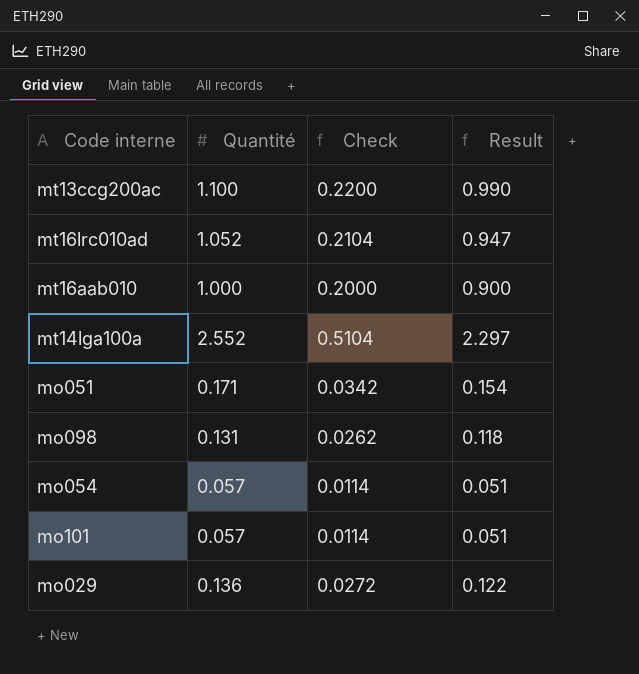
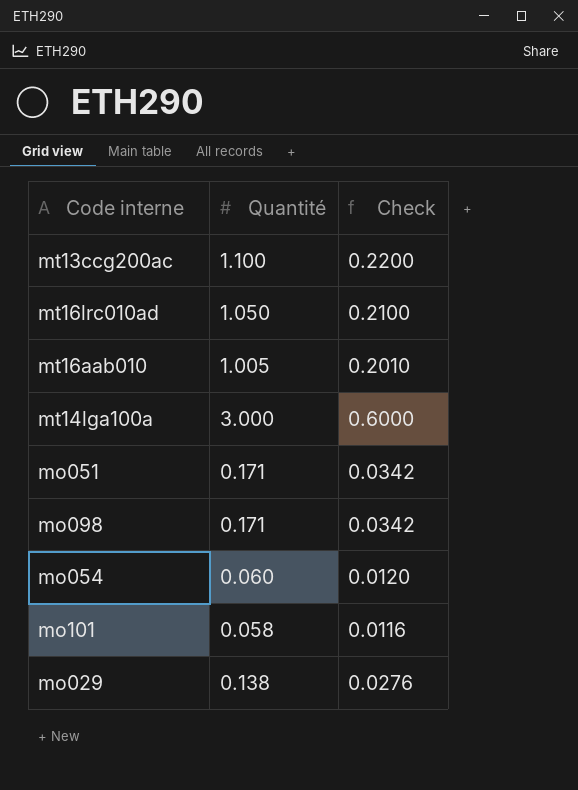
column Result | formula: [Quantité] * 0.9 -> none
mt16lrc010ad | Quantité: 1.052 -> 1.050
mt16lrc010ad | Check: 0.2104 -> 0.2100
mt16aab010 | Quantité: 1.000 -> 1.005
mt16aab010 | Check: 0.2000 -> 0.2010
mt14lga100a | Quantité: 2.552 -> 3.000
mt14lga100a | Check: 0.5104 -> 0.6000
mo098 | Quantité: 0.131 -> 0.171
mo098 | Check: 0.0262 -> 0.0342
mo054 | Quantité: 0.057 -> 0.060
mo054 | Check: 0.0114 -> 0.0120
mo101 | Quantité: 0.057 -> 0.058
mo101 | Check: 0.0114 -> 0.0116
mo029 | Quantité: 0.136 -> 0.138
mo029 | Check: 0.0272 -> 0.0276

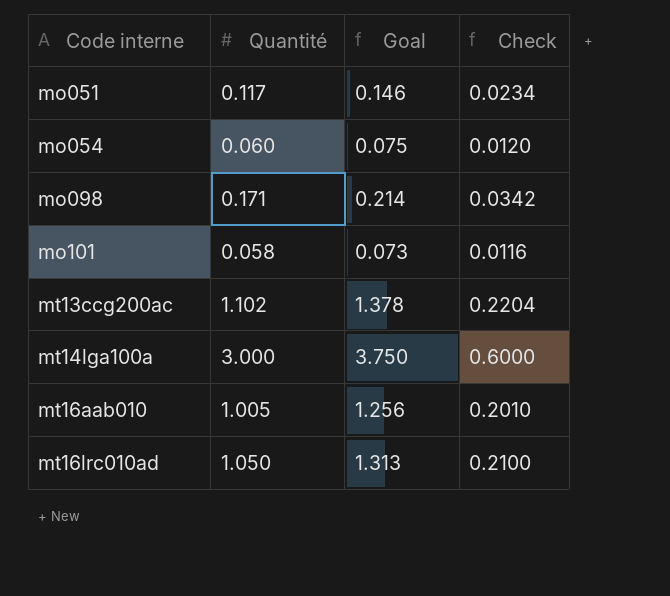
row order: none -> Code interne ascending
column Goal | formula: none -> [Quantité] * 1.25
row mo029: 0.138 | 0.0276 -> none
mo051 | Quantité: 0.171 -> 0.117
mo051 | Check: 0.0342 -> 0.0234
mt13ccg200ac | Quantité: 1.100 -> 1.102
mt13ccg200ac | Check: 0.2200 -> 0.2204

